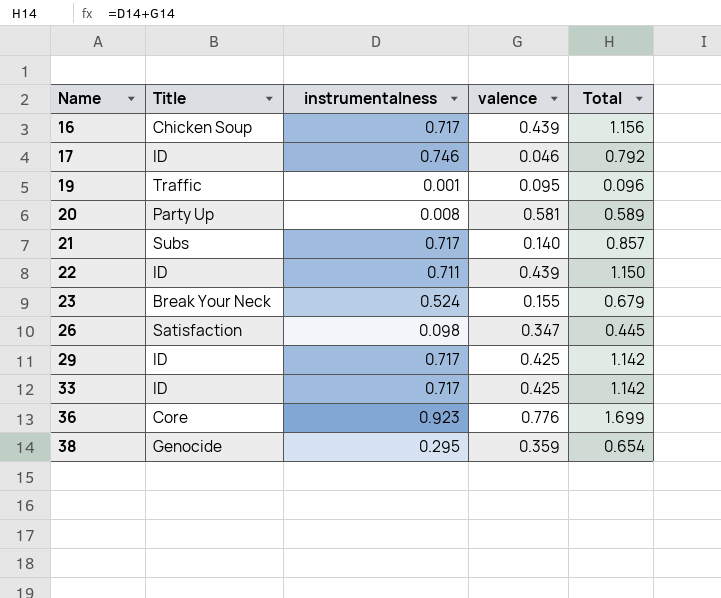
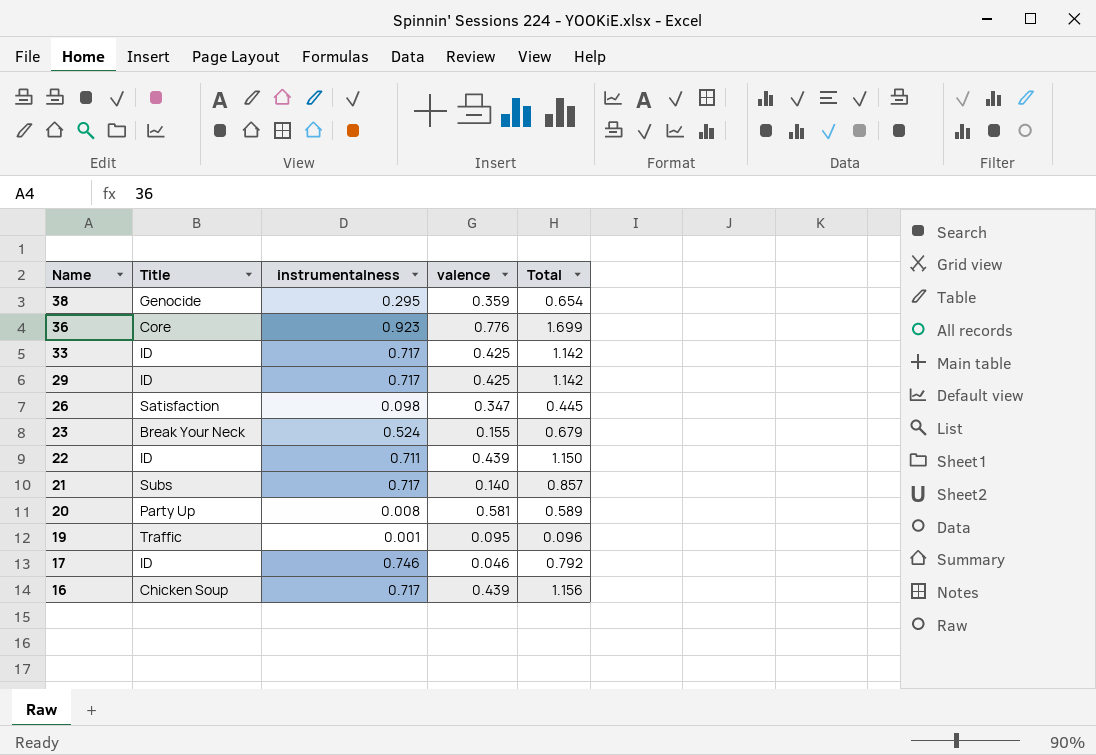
row order: Name ascending -> Name descending

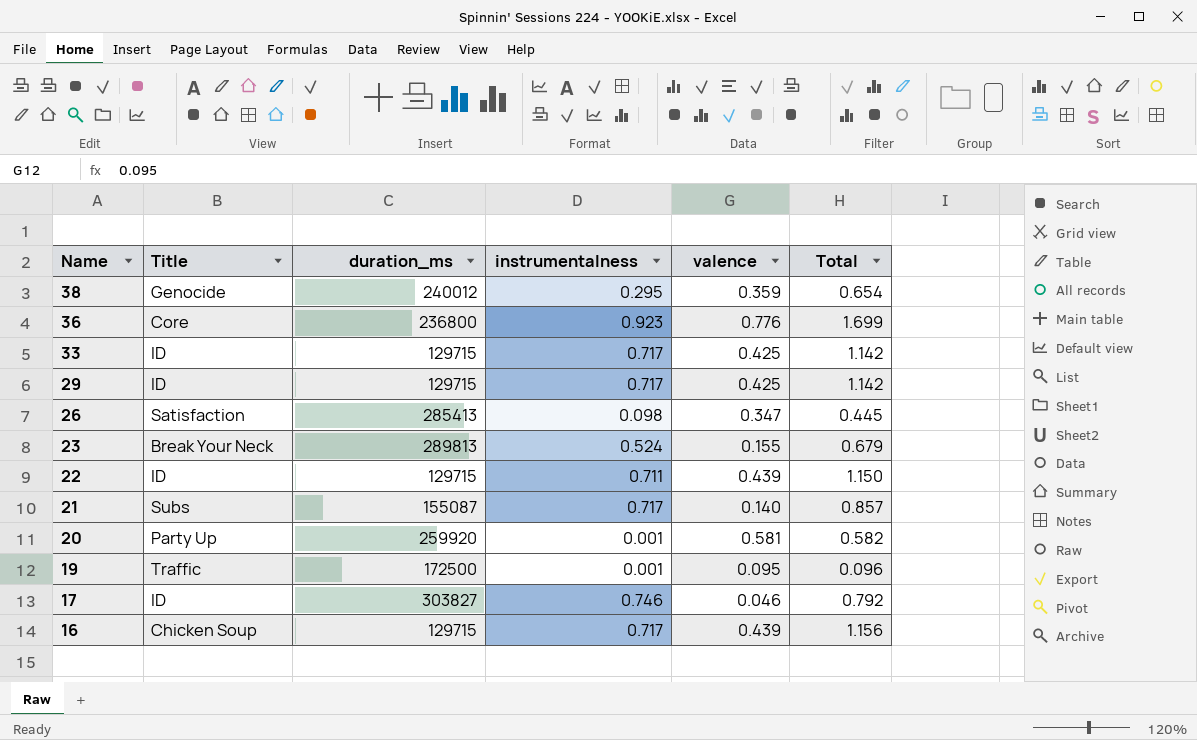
column duration_ms | position: none -> 3
20 | instrumentalness: 0.008 -> 0.001
20 | Total: 0.589 -> 0.582

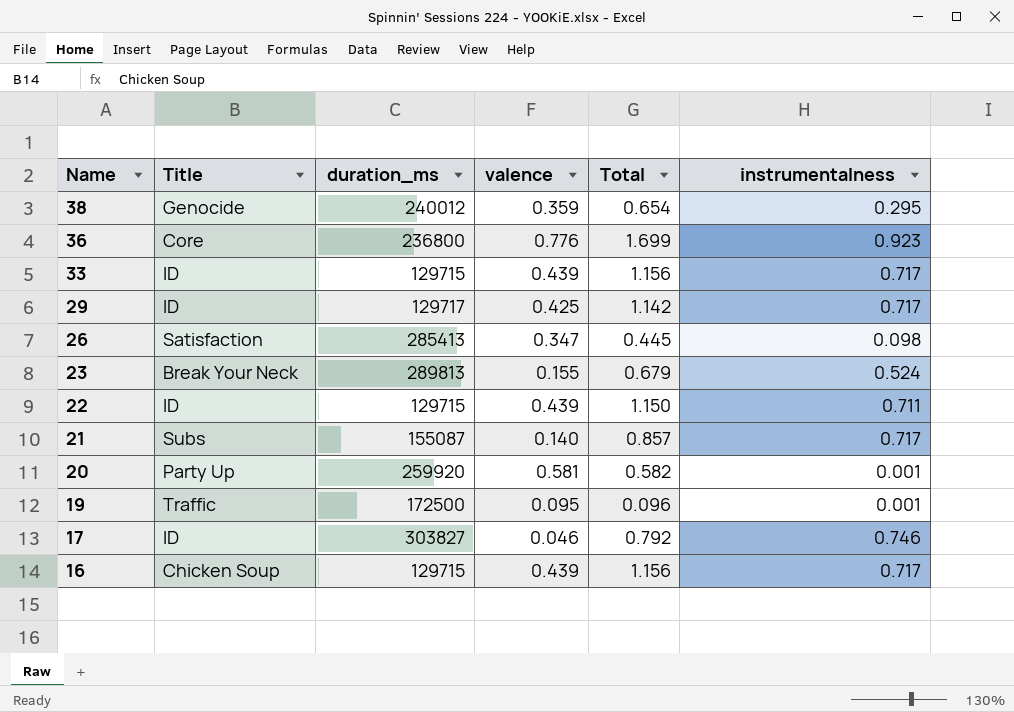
column instrumentalness | position: 4 -> 6
33 | valence: 0.425 -> 0.439
33 | Total: 1.142 -> 1.156
29 | duration_ms: 129715 -> 129717

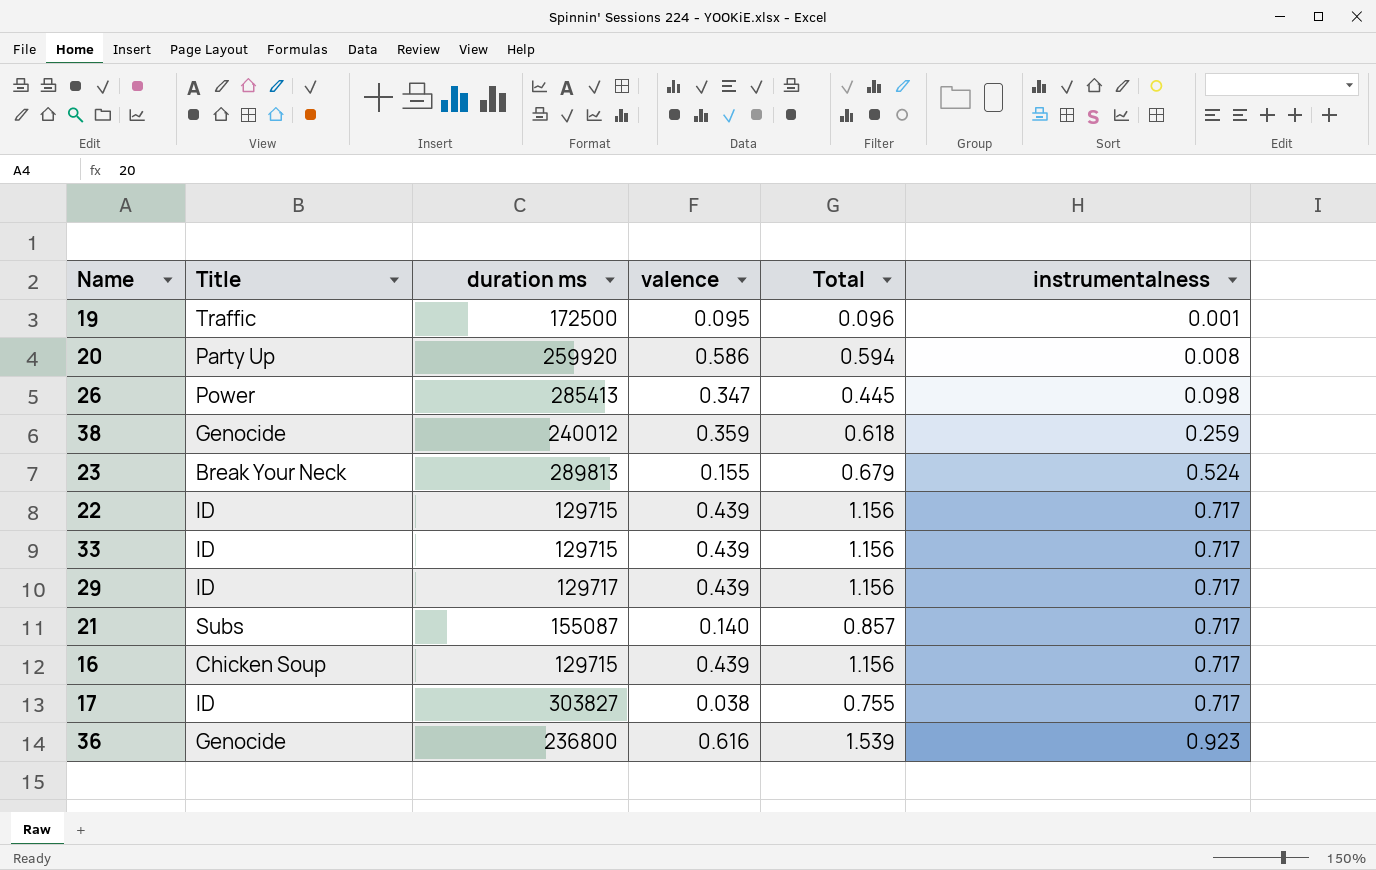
row order: Name descending -> instrumentalness ascending
column name: duration_ms -> duration ms
20 | valence: 0.581 -> 0.586
20 | Total: 0.582 -> 0.594
20 | instrumentalness: 0.001 -> 0.008
26 | Title: Satisfaction -> Power
38 | Total: 0.654 -> 0.618
38 | instrumentalness: 0.295 -> 0.259
22 | Total: 1.150 -> 1.156
22 | instrumentalness: 0.711 -> 0.717
29 | valence: 0.425 -> 0.439
29 | Total: 1.142 -> 1.156
17 | valence: 0.046 -> 0.038
17 | Total: 0.792 -> 0.755
17 | instrumentalness: 0.746 -> 0.717
36 | Title: Core -> Genocide
36 | valence: 0.776 -> 0.616
36 | Total: 1.699 -> 1.539

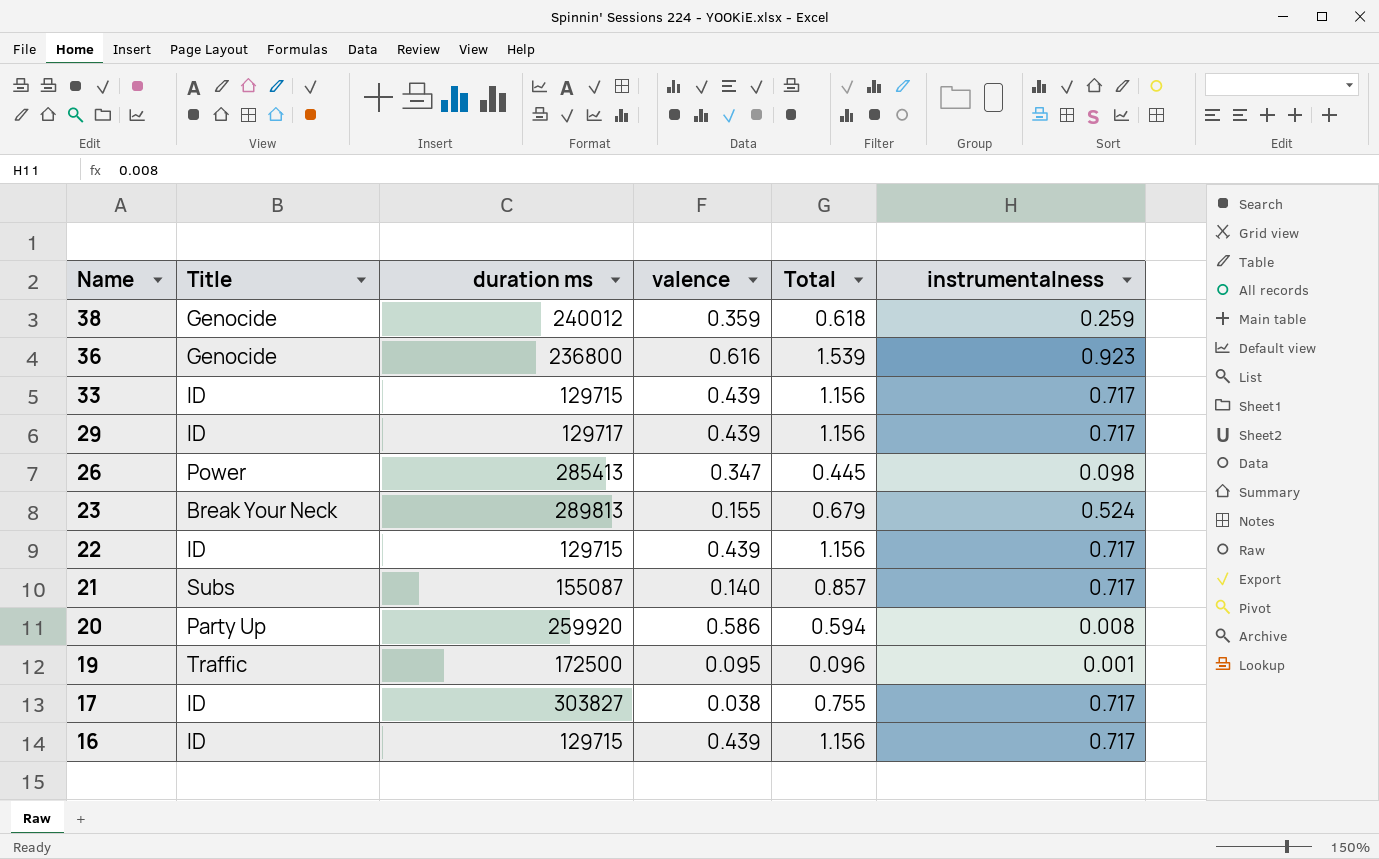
row order: instrumentalness ascending -> Name descending
16 | Title: Chicken Soup -> ID

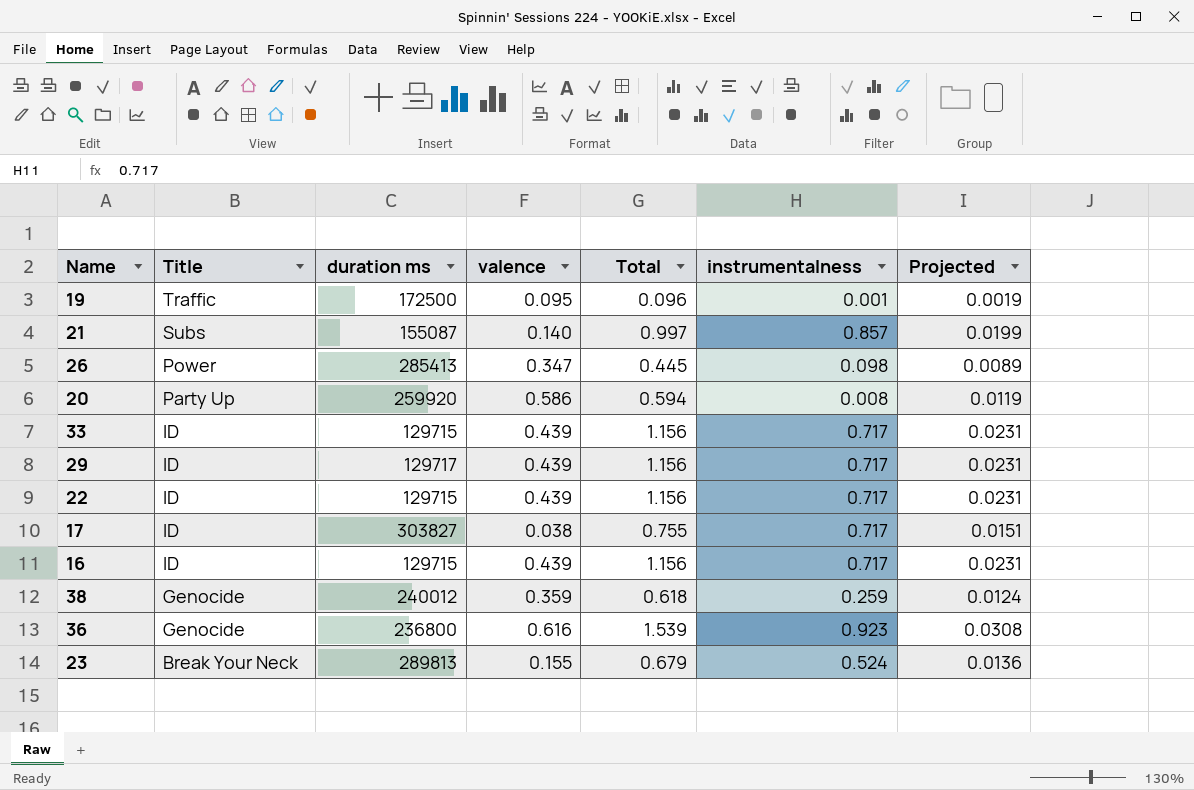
row order: Name descending -> Title descending
column Projected | formula: none -> [Total] * 0.02
21 | Total: 0.857 -> 0.997
21 | instrumentalness: 0.717 -> 0.857

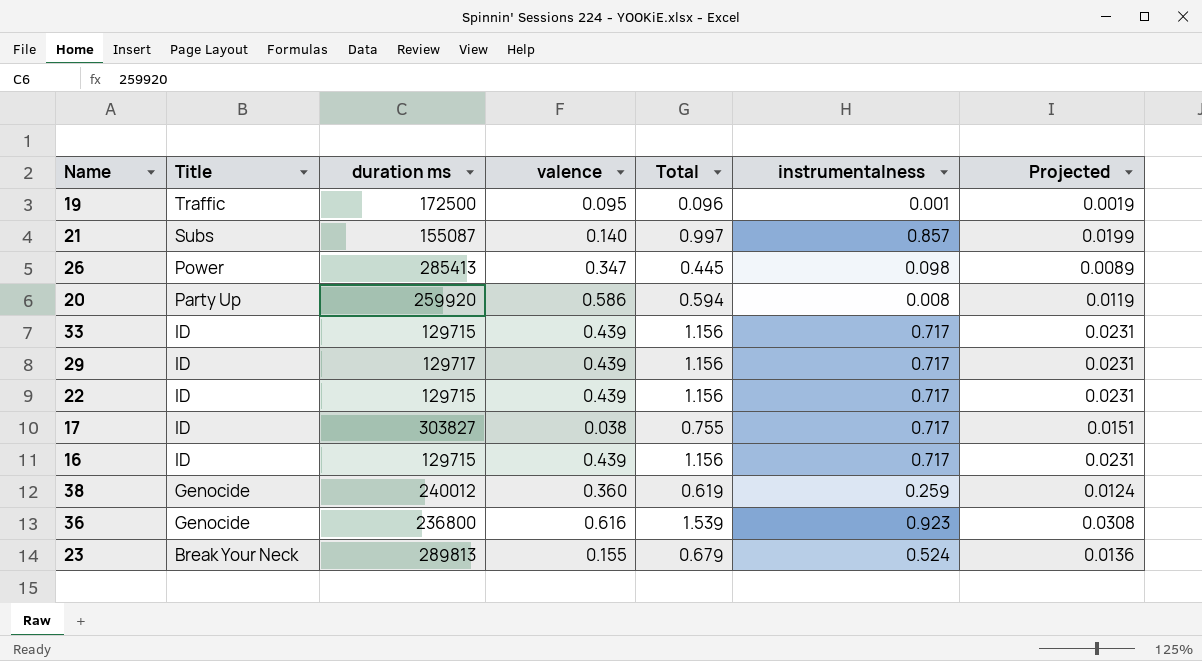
38 | valence: 0.359 -> 0.360
38 | Total: 0.618 -> 0.619

